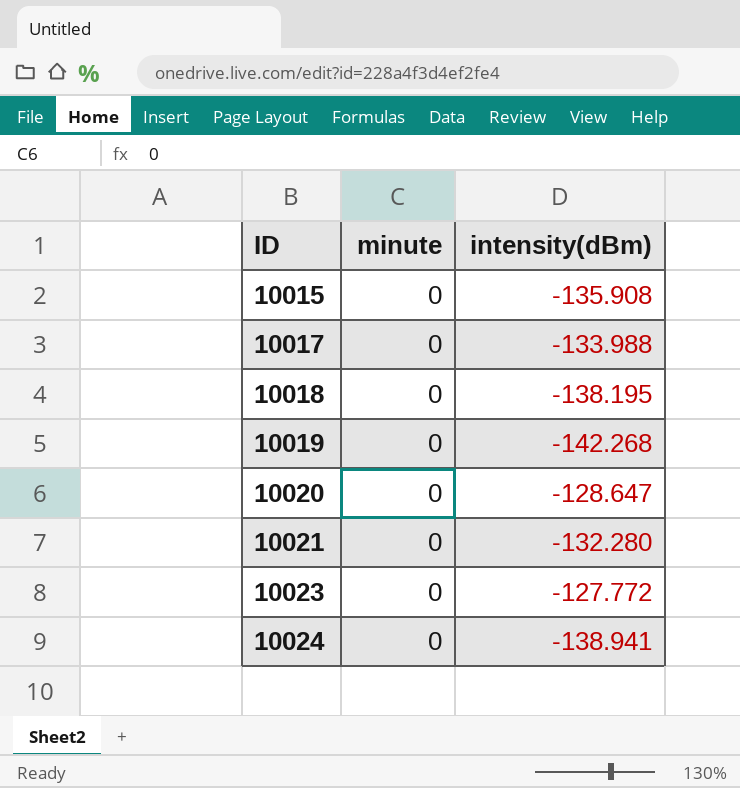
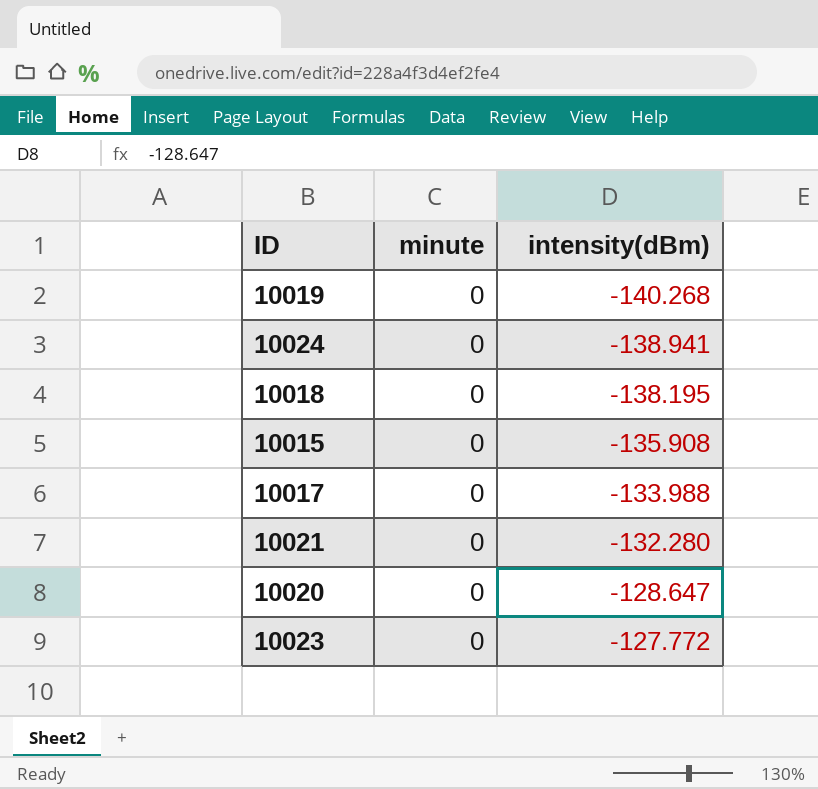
row order: ID ascending -> intensity(dBm) ascending
10019 | intensity(dBm): -142.268 -> -140.268

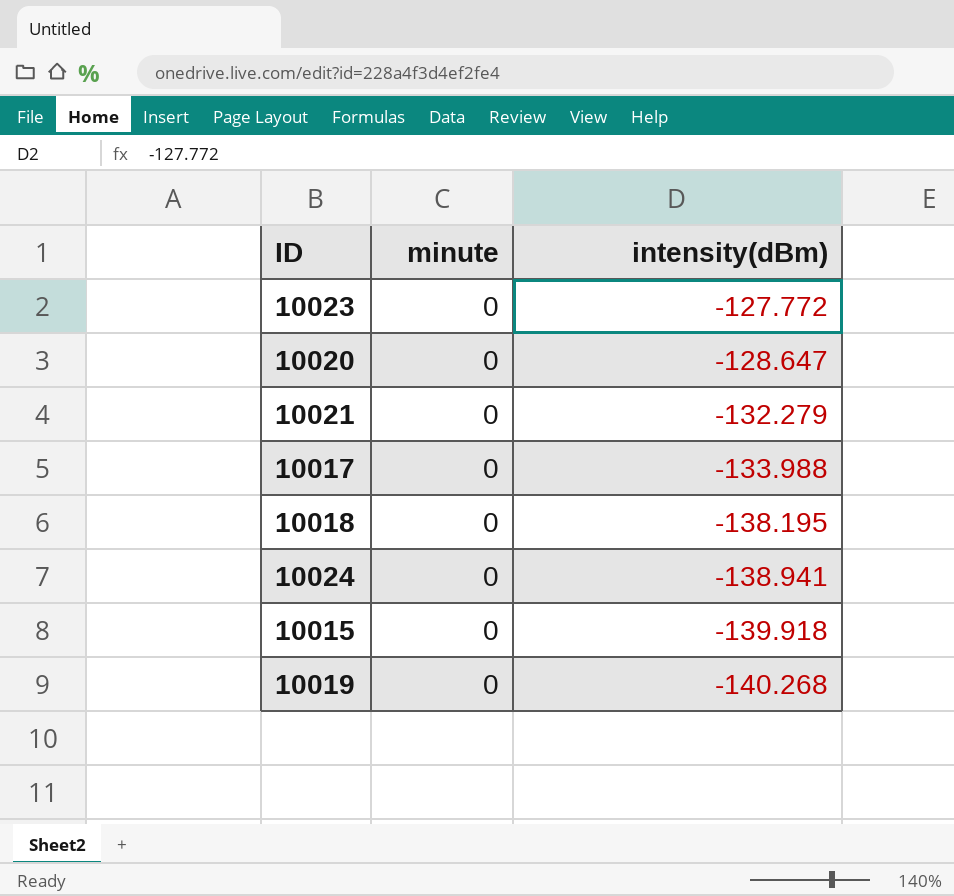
row order: intensity(dBm) ascending -> intensity(dBm) descending
10021 | intensity(dBm): -132.280 -> -132.279
10015 | intensity(dBm): -135.908 -> -139.918

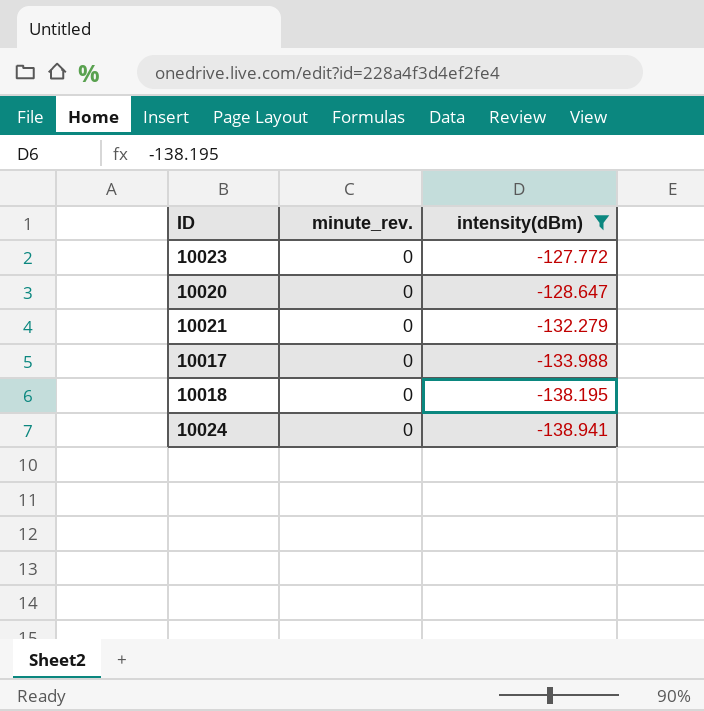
filter: none -> intensity(dBm) >= -138.941
column name: minute -> minute_rev.

